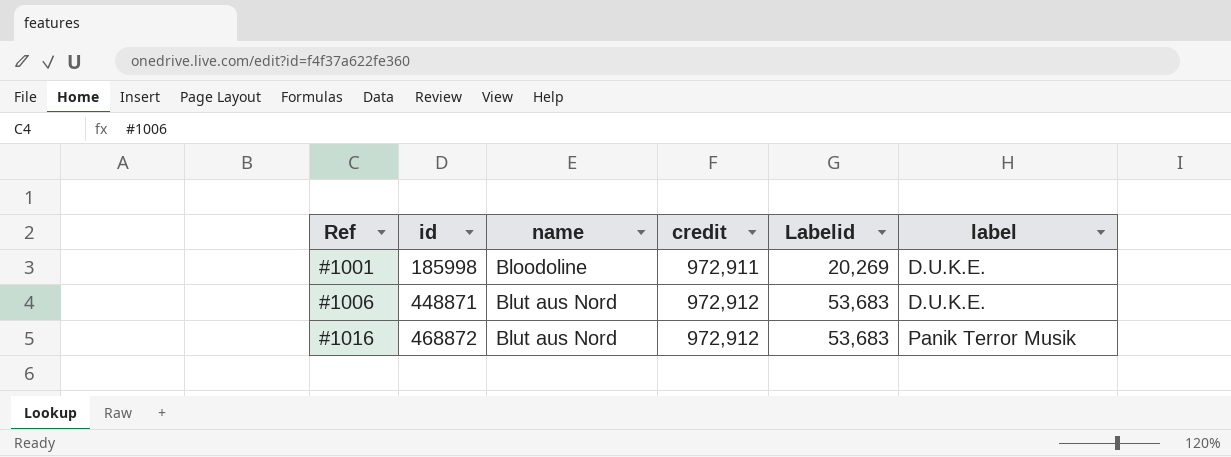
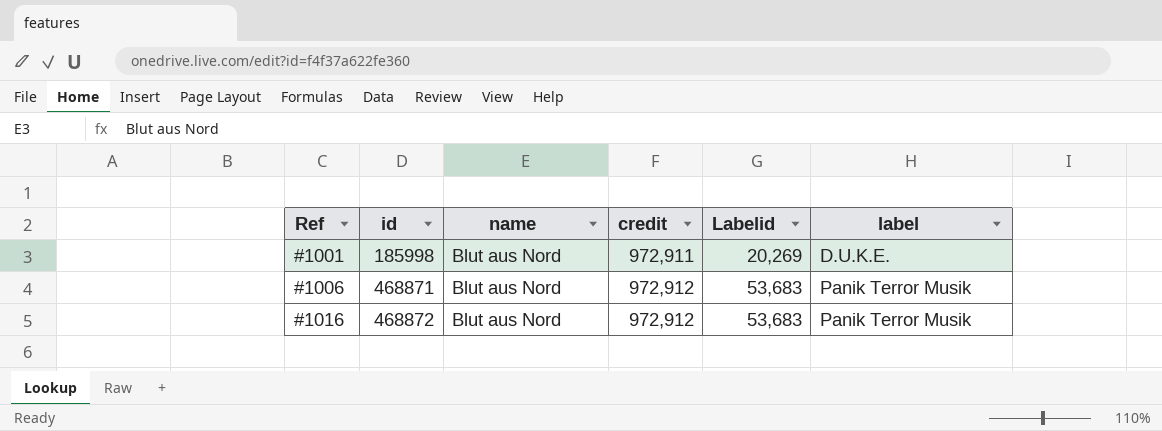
#1001 | name: Bloodoline -> Blut aus Nord
#1006 | id: 448871 -> 468871
#1006 | label: D.U.K.E. -> Panik Terror Musik

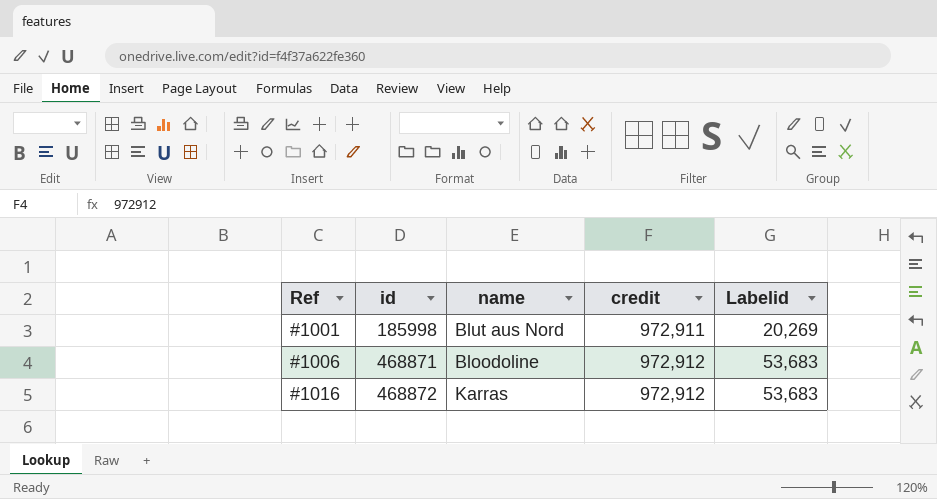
column label | position: 6 -> none
#1006 | name: Blut aus Nord -> Bloodoline
#1016 | name: Blut aus Nord -> Karras

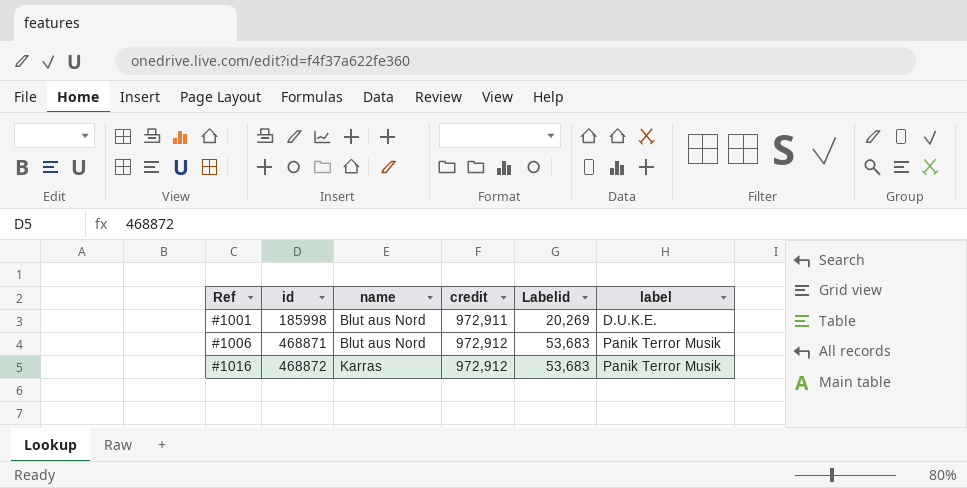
column label | position: none -> 6
#1006 | name: Bloodoline -> Blut aus Nord

